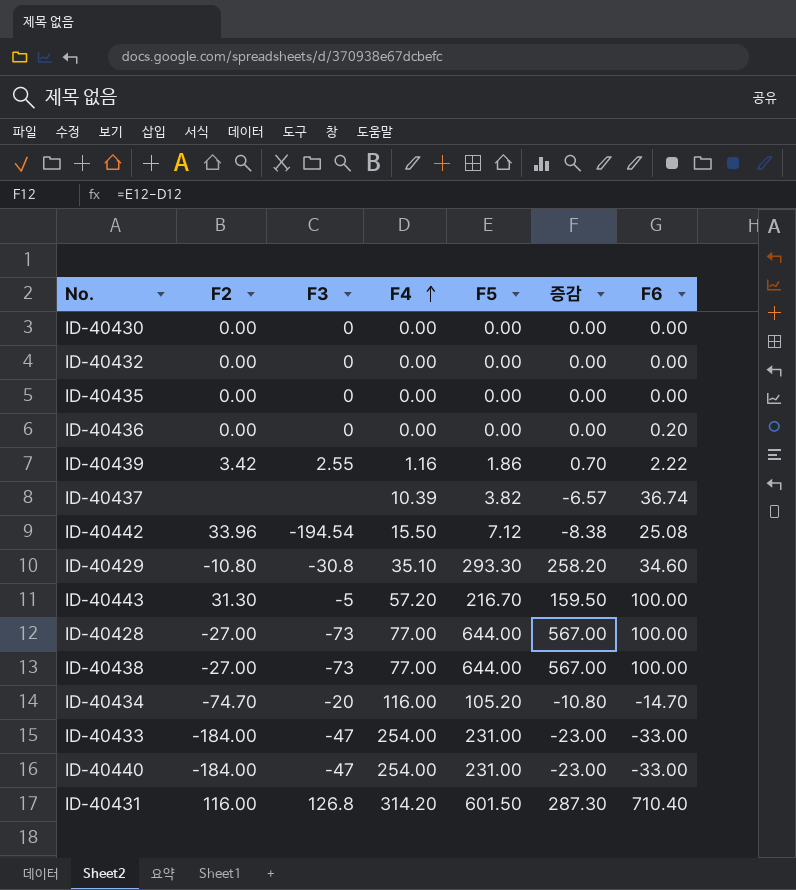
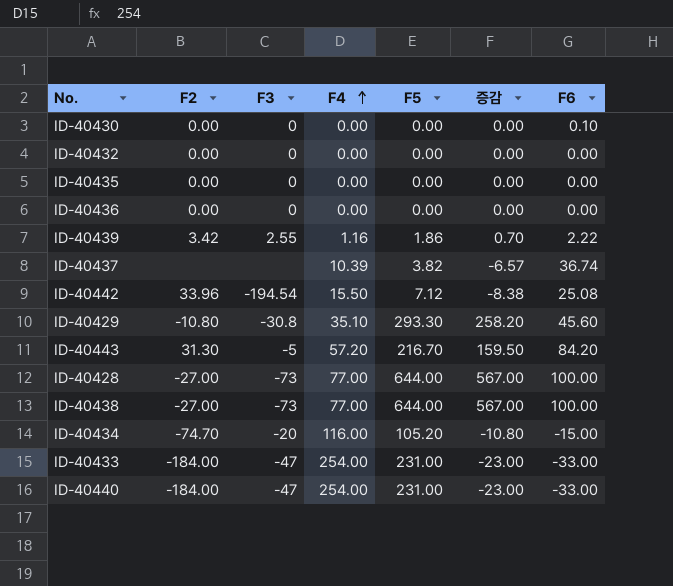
row ID-40431: 116.00 | 126.8 | 314.20 | 601.50 | 287.30 | 710.40 -> none
ID-40430 | F6: 0.00 -> 0.10
ID-40436 | F6: 0.20 -> 0.00
ID-40429 | F6: 34.60 -> 45.60
ID-40443 | F6: 100.00 -> 84.20
ID-40434 | F6: -14.70 -> -15.00

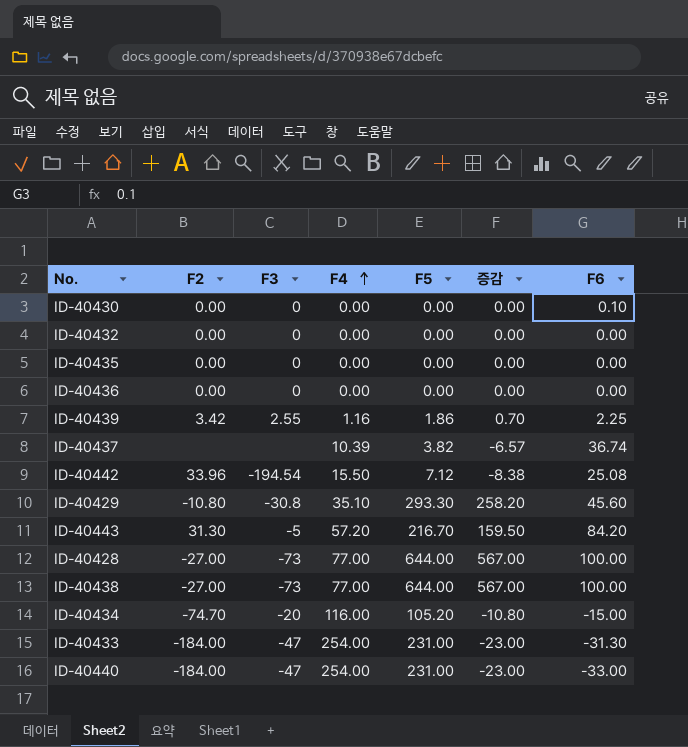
ID-40439 | F6: 2.22 -> 2.25
ID-40433 | F6: -33.00 -> -31.30

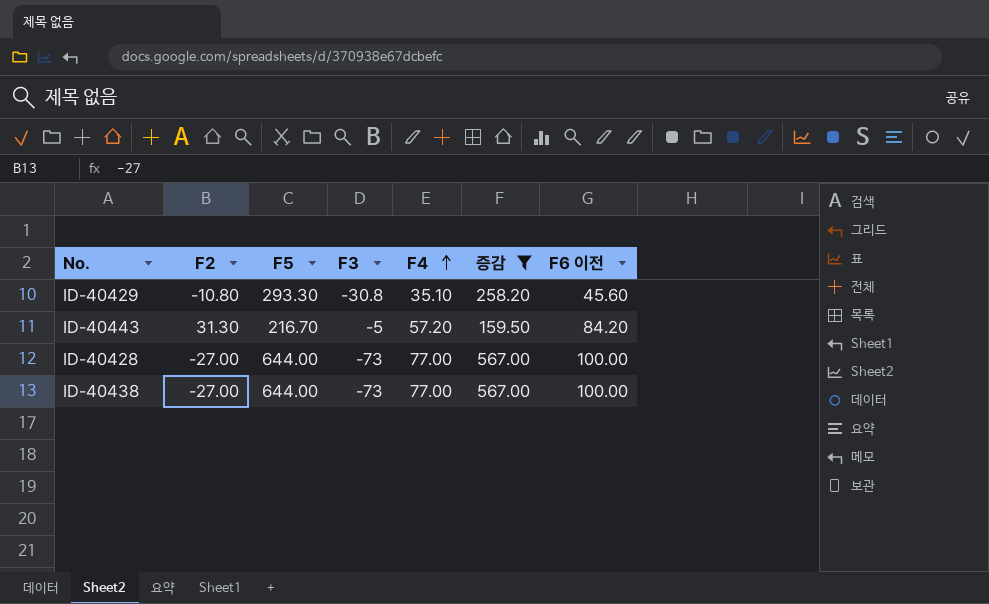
filter: none -> 증감 >= 159.50
column F5 | position: 5 -> 3
column name: F6 -> F6 이전

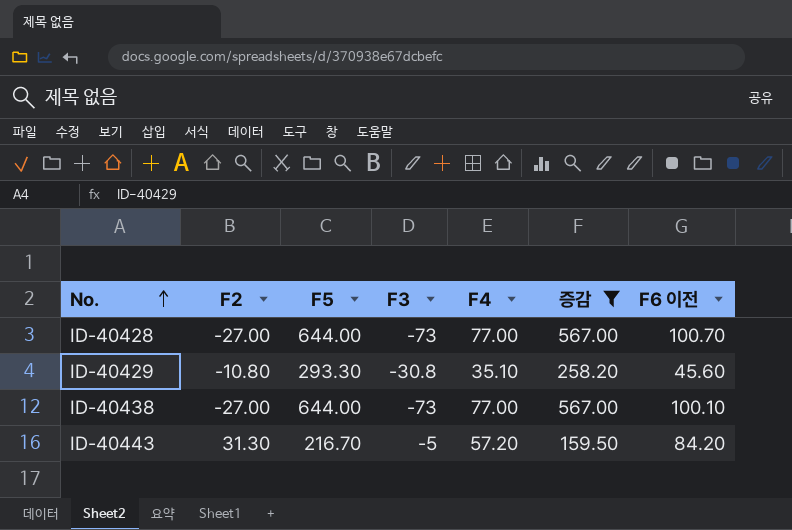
row order: F4 ascending -> No. ascending
ID-40428 | F6 이전: 100.00 -> 100.70
ID-40438 | F6 이전: 100.00 -> 100.10

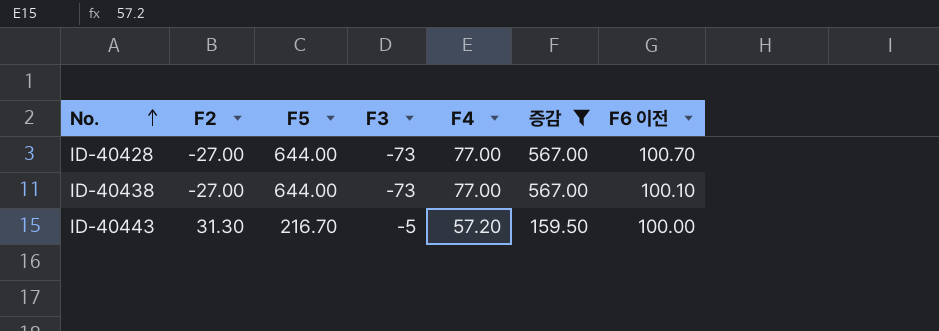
row ID-40429: -10.80 | 293.30 | -30.8 | 35.10 | 258.20 | 45.60 -> none
ID-40443 | F6 이전: 84.20 -> 100.00

